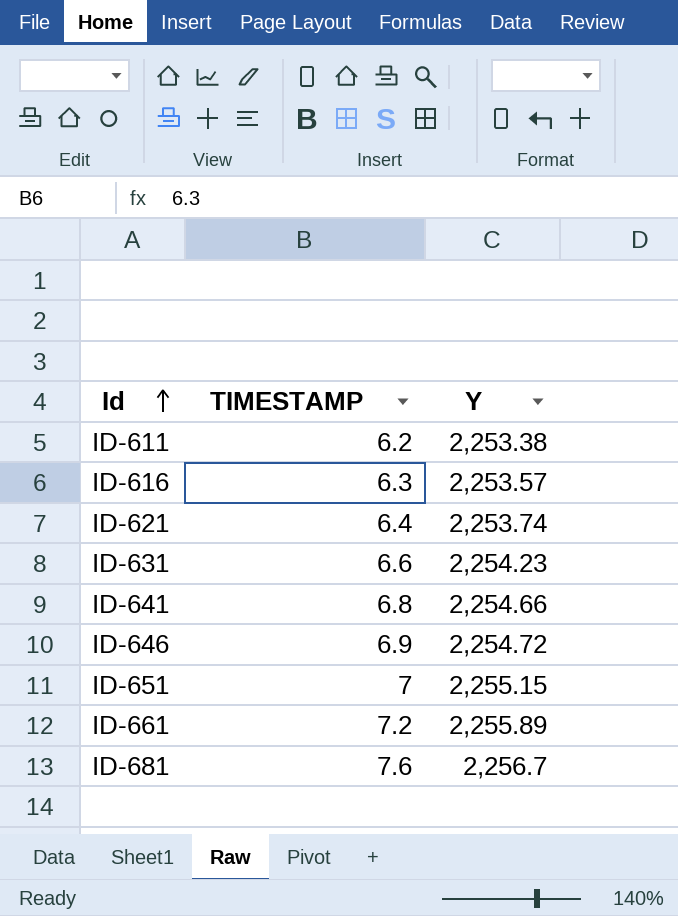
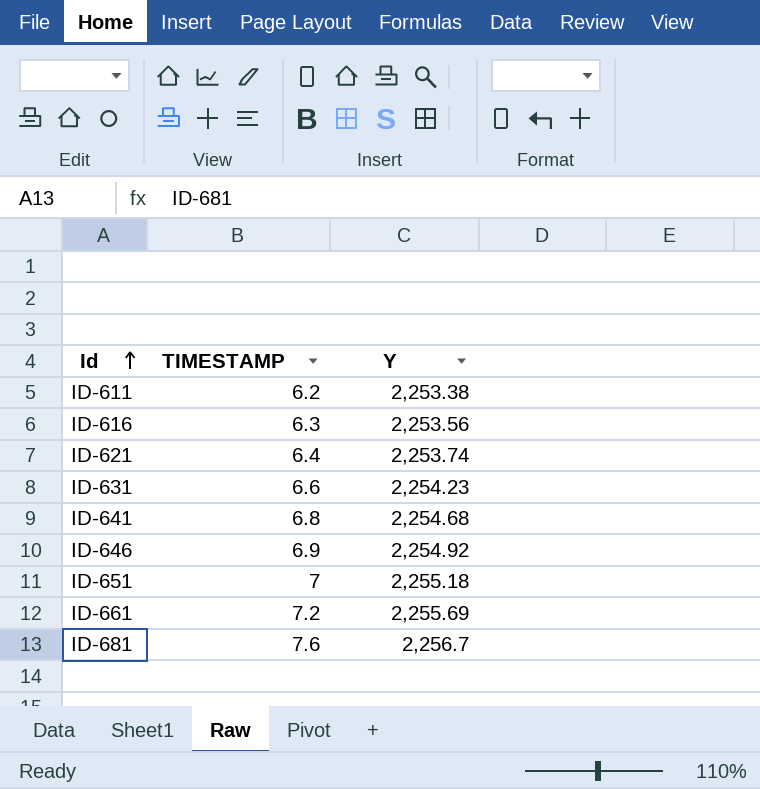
ID-616 | Y: 2,253.57 -> 2,253.56
ID-641 | Y: 2,254.66 -> 2,254.68
ID-646 | Y: 2,254.72 -> 2,254.92
ID-651 | Y: 2,255.15 -> 2,255.18
ID-661 | Y: 2,255.89 -> 2,255.69

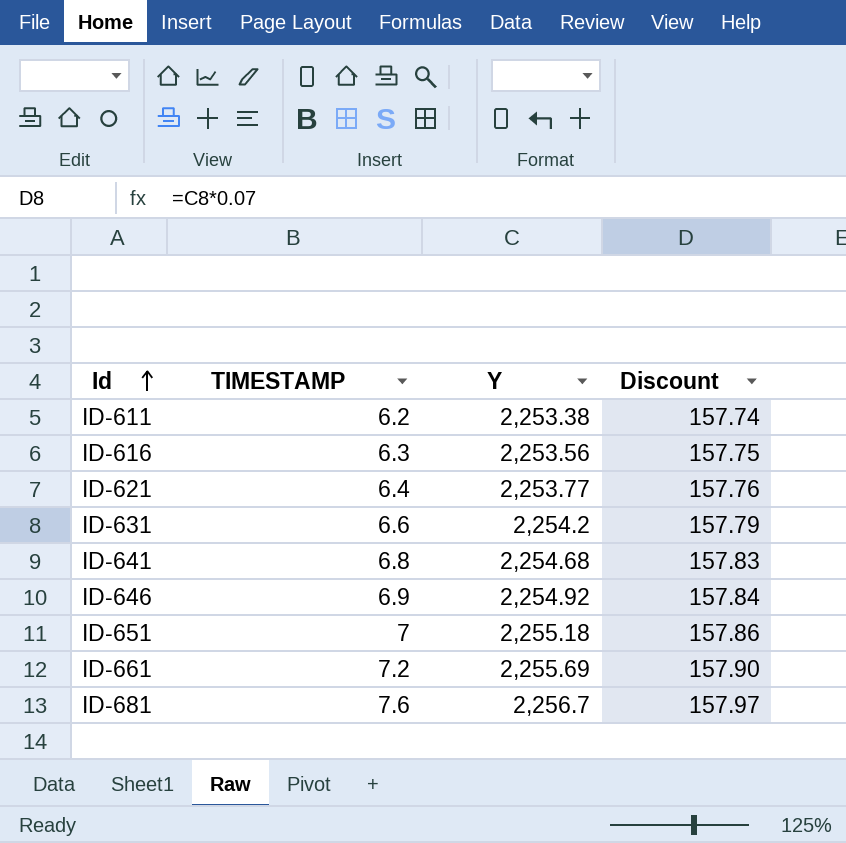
column Discount | formula: none -> [Y] * 0.07
ID-621 | Y: 2,253.74 -> 2,253.77
ID-631 | Y: 2,254.23 -> 2,254.2

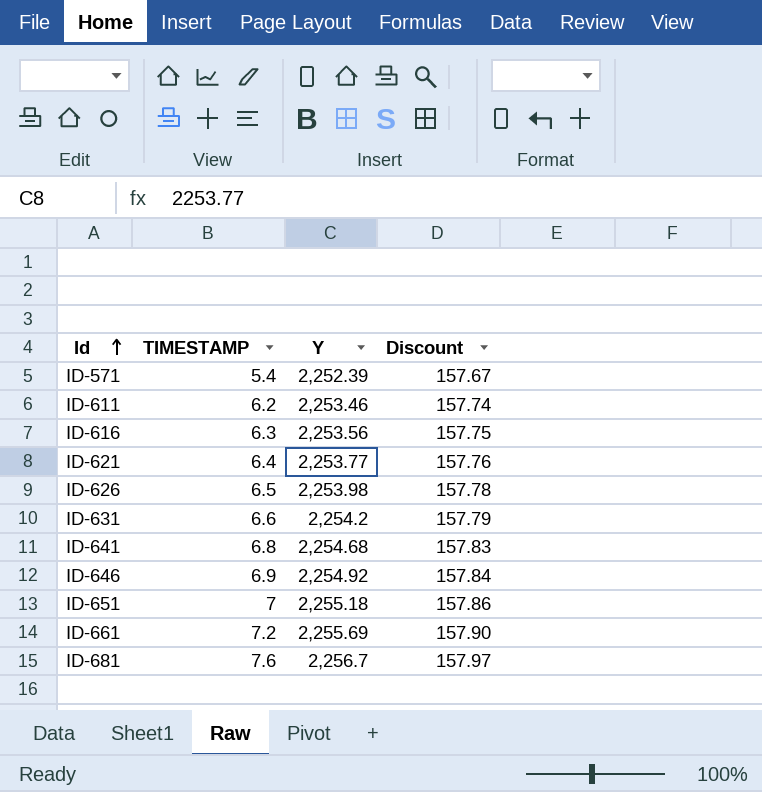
row ID-571: none -> 5.4 | 2,252.39 | 157.67
ID-611 | Y: 2,253.38 -> 2,253.46
row ID-626: none -> 6.5 | 2,253.98 | 157.78

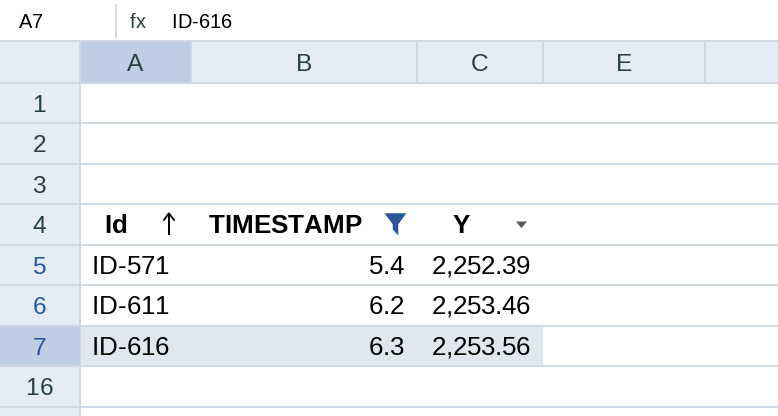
filter: none -> TIMESTAMP <= 6.3
column Discount | formula: [Y] * 0.07 -> none

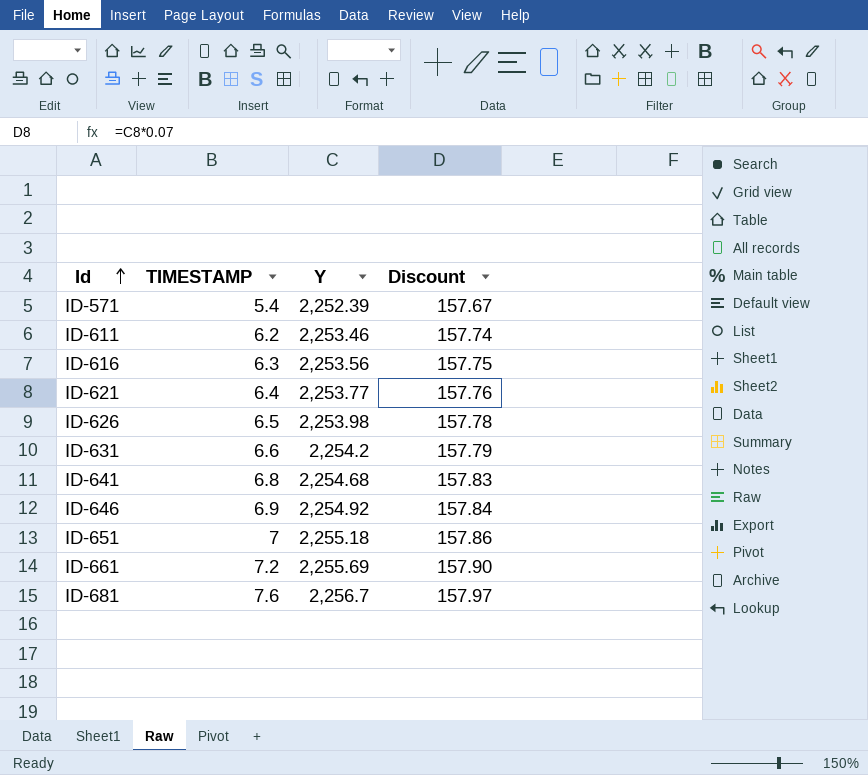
filter: TIMESTAMP <= 6.3 -> none
column Discount | formula: none -> [Y] * 0.07

